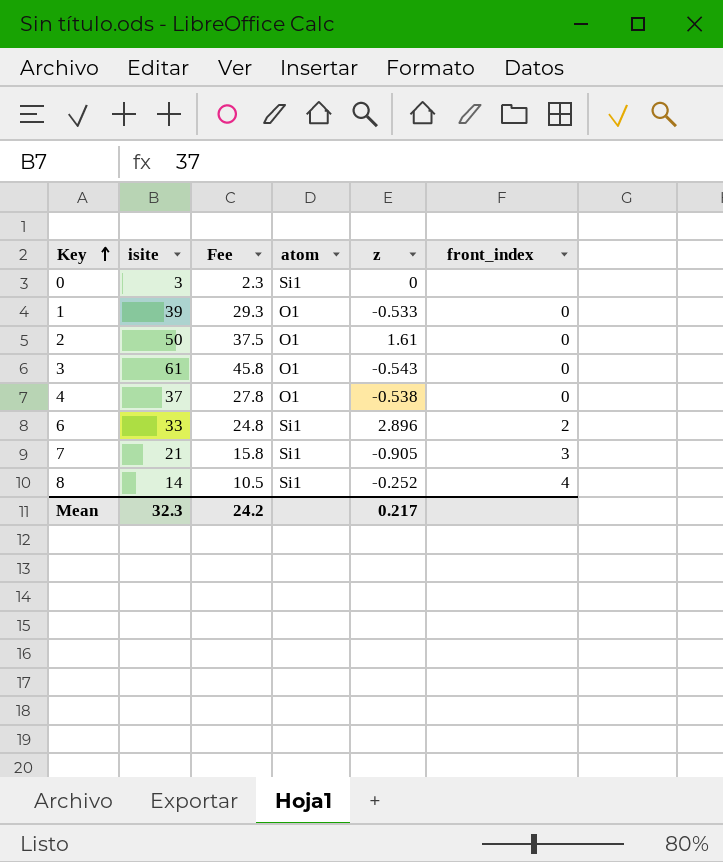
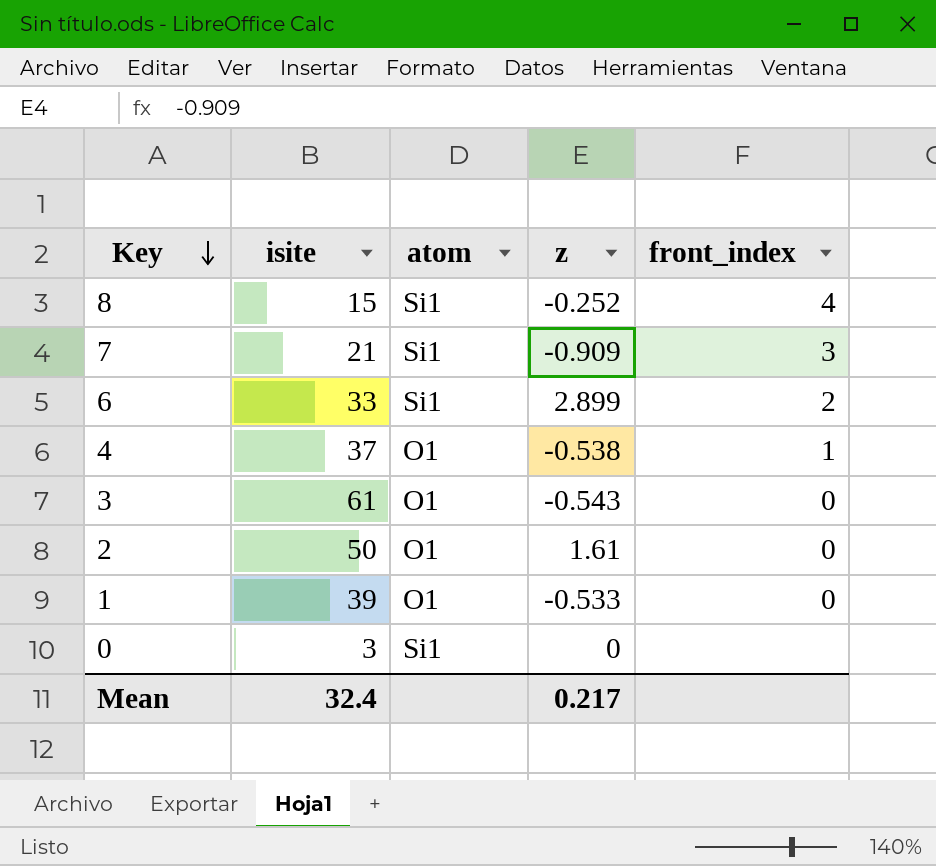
row order: Key ascending -> Key descending
column Fee | formula: [isite] * 0.75 -> none
8 | isite: 14 -> 15
7 | z: -0.905 -> -0.909
6 | z: 2.896 -> 2.899
4 | front_index: 0 -> 1
Mean | isite: 32.3 -> 32.4

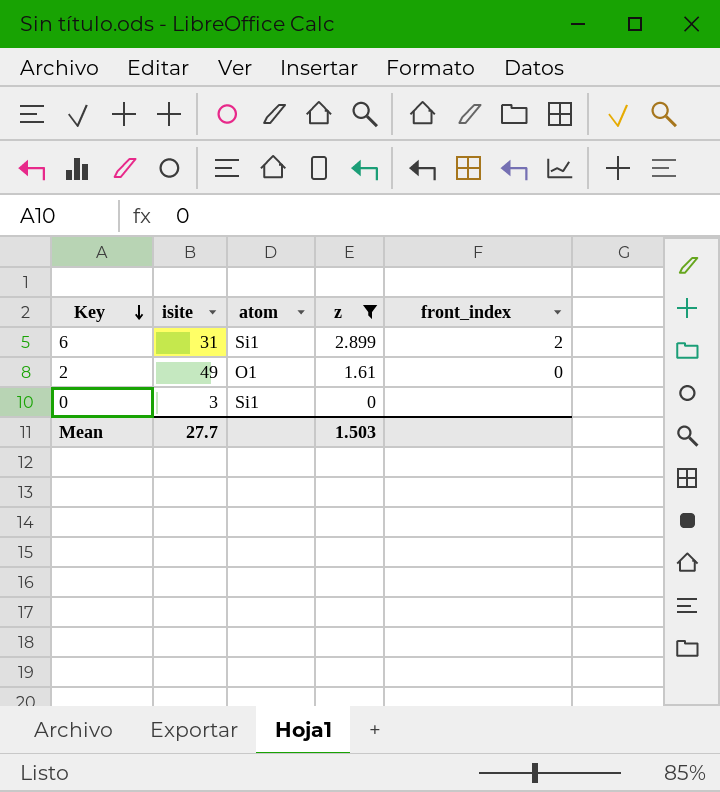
filter: none -> z >= 0
6 | isite: 33 -> 31
2 | isite: 50 -> 49
Mean | isite: 32.4 -> 27.7
Mean | z: 0.217 -> 1.503

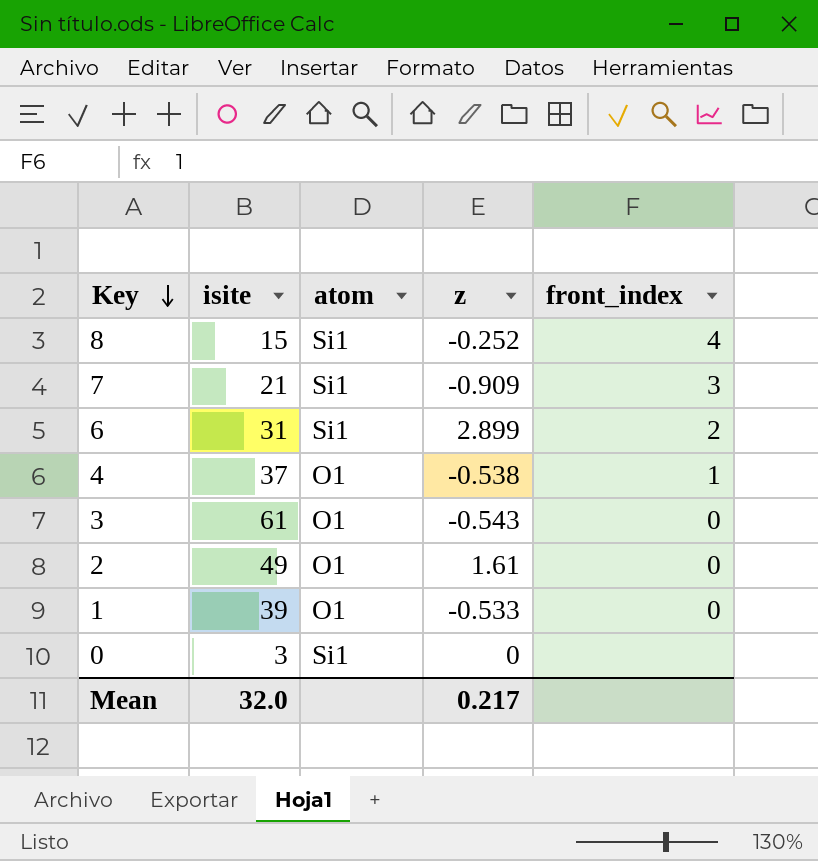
filter: z >= 0 -> none
Mean | isite: 27.7 -> 32.0
Mean | z: 1.503 -> 0.217

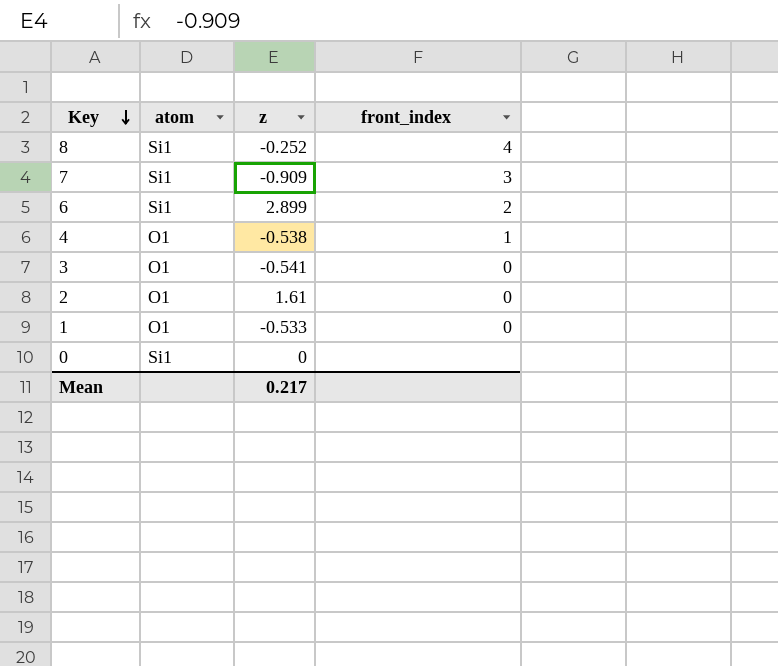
column isite | position: 2 -> none
3 | z: -0.543 -> -0.541

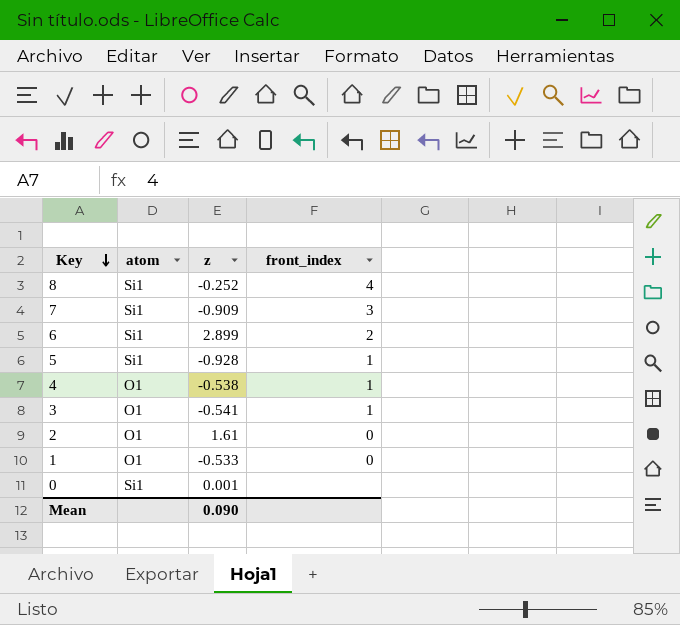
row 5: none -> Si1 | -0.928 | 1
3 | front_index: 0 -> 1
0 | z: 0 -> 0.001
Mean | z: 0.217 -> 0.090

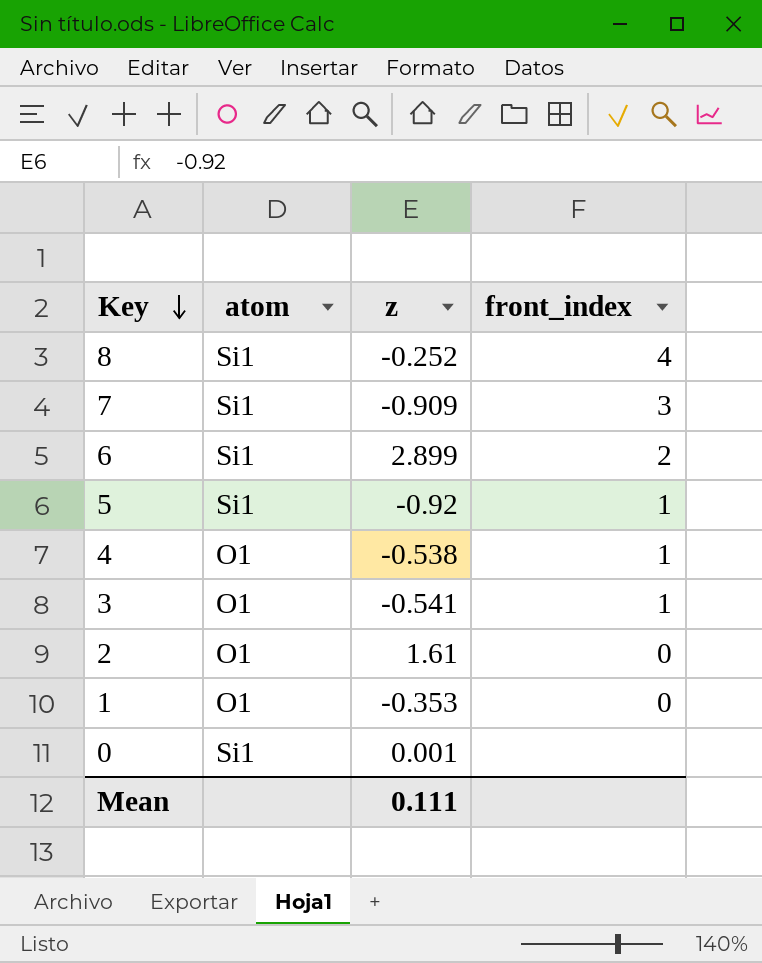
5 | z: -0.928 -> -0.92
1 | z: -0.533 -> -0.353
Mean | z: 0.090 -> 0.111

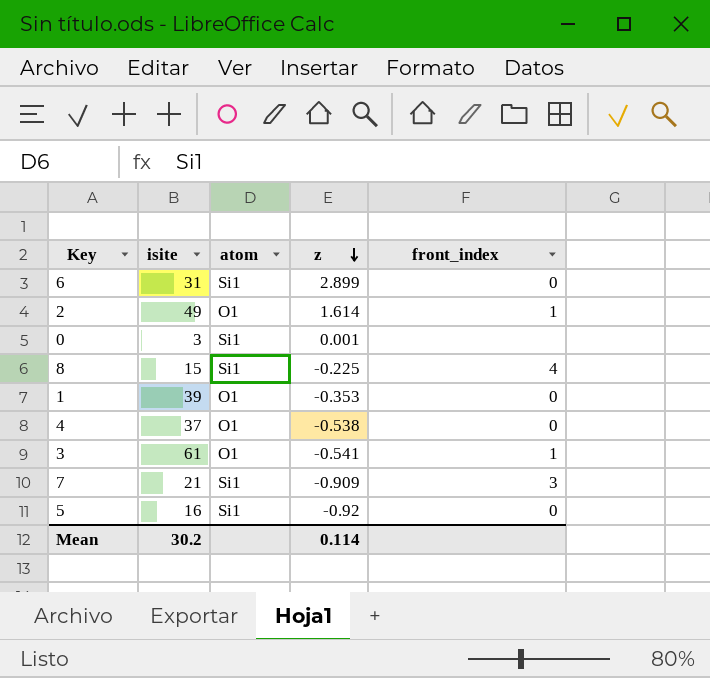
row order: Key descending -> z descending
column isite | position: none -> 2
6 | front_index: 2 -> 0
2 | z: 1.61 -> 1.614
2 | front_index: 0 -> 1
8 | z: -0.252 -> -0.225
4 | front_index: 1 -> 0
5 | front_index: 1 -> 0
Mean | z: 0.111 -> 0.114

